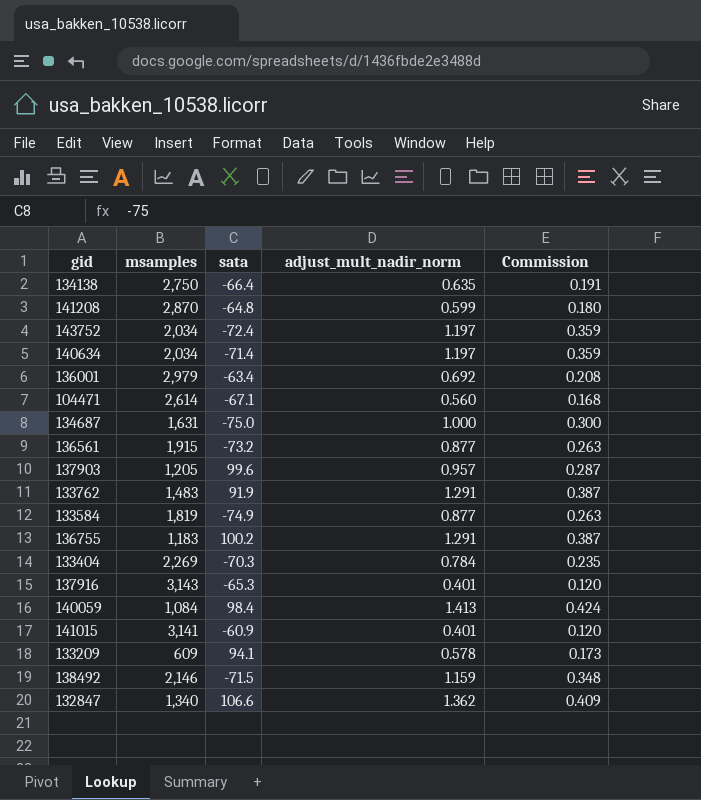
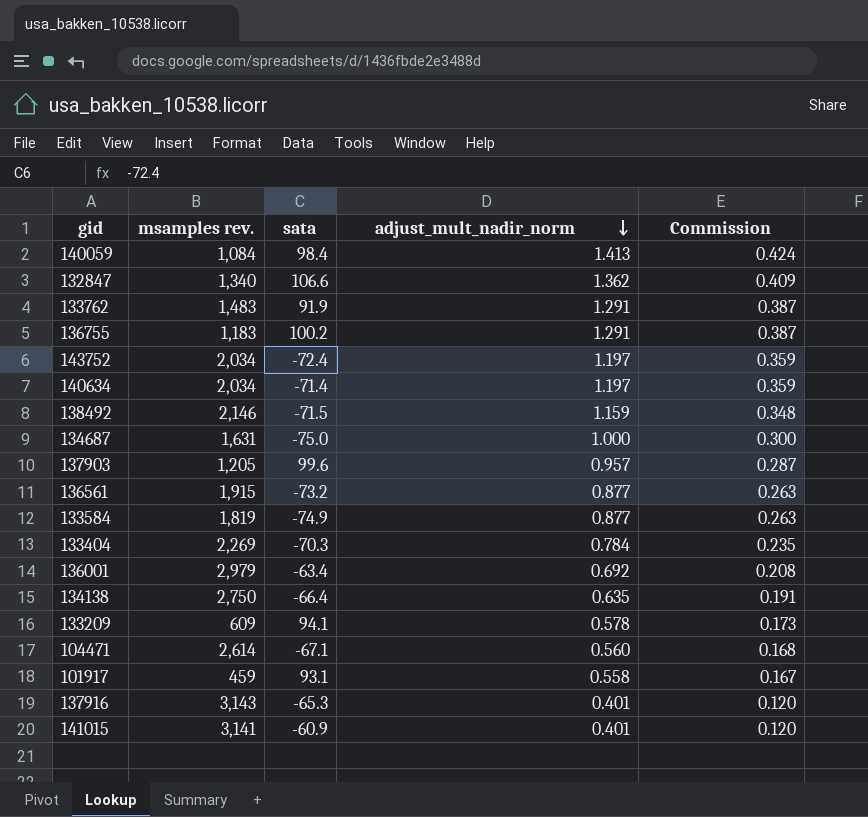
row order: none -> adjust_mult_nadir_norm descending
column name: msamples -> msamples rev.
row 141208: 2,870 | -64.8 | 0.599 | 0.180 -> none
row 101917: none -> 459 | 93.1 | 0.558 | 0.167

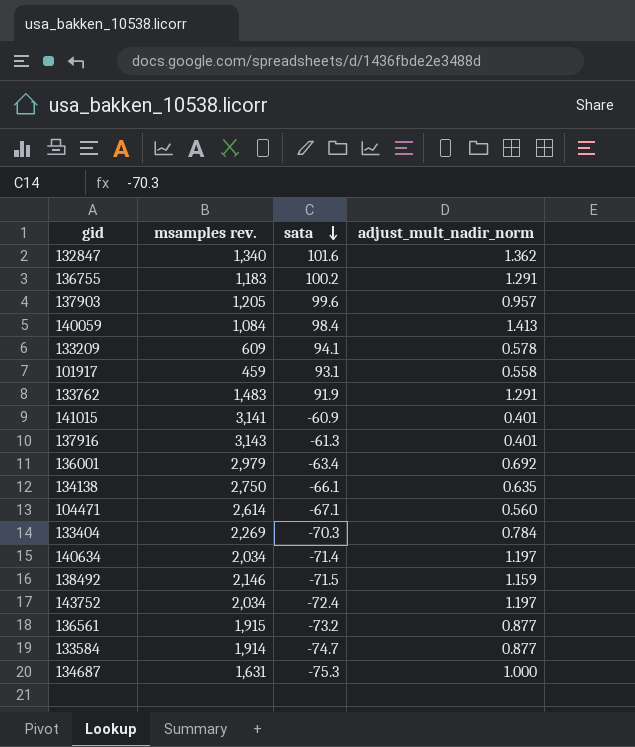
row order: adjust_mult_nadir_norm descending -> sata descending
column Commission | formula: [adjust_mult_nadir_norm] * 0.3 -> none
132847 | sata: 106.6 -> 101.6
137916 | sata: -65.3 -> -61.3
134138 | sata: -66.4 -> -66.1
133584 | msamples rev.: 1,819 -> 1,914
133584 | sata: -74.9 -> -74.7
134687 | sata: -75.0 -> -75.3

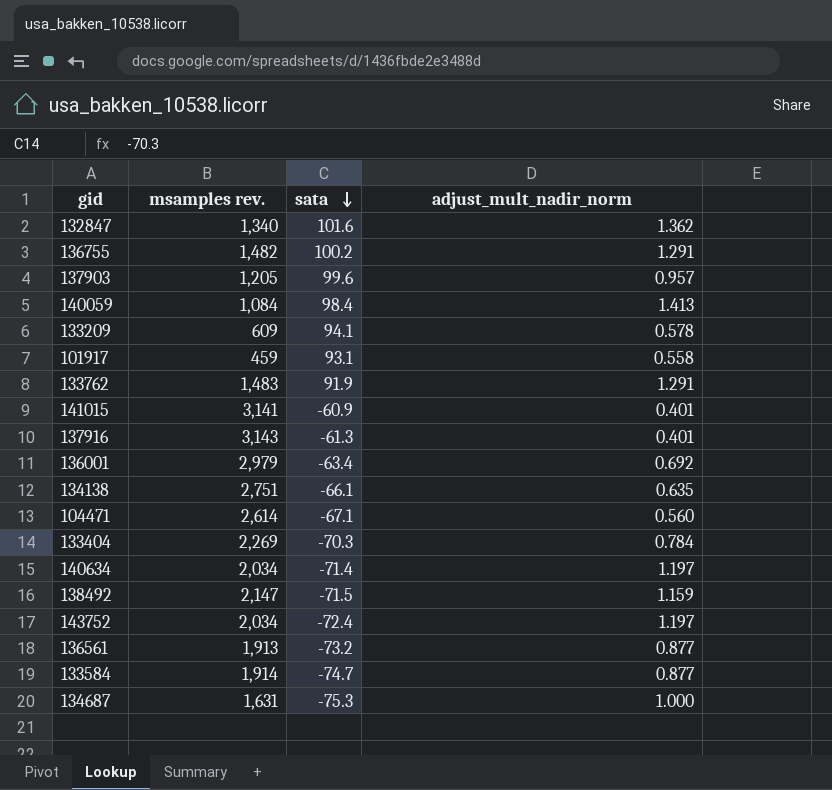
136755 | msamples rev.: 1,183 -> 1,482
134138 | msamples rev.: 2,750 -> 2,751
138492 | msamples rev.: 2,146 -> 2,147
136561 | msamples rev.: 1,915 -> 1,913

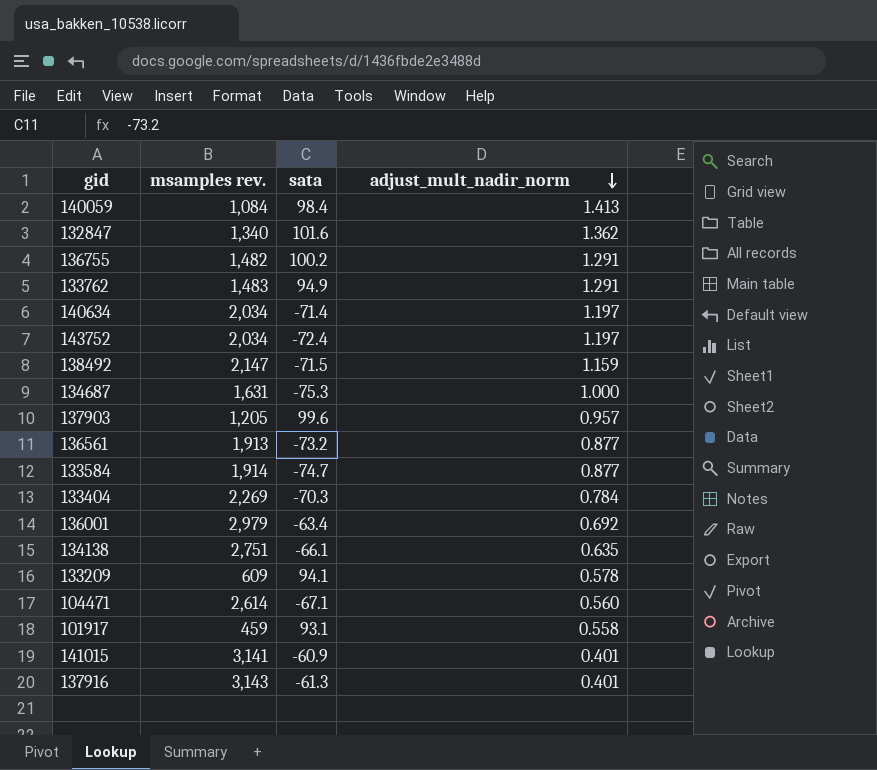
row order: sata descending -> adjust_mult_nadir_norm descending
133762 | sata: 91.9 -> 94.9

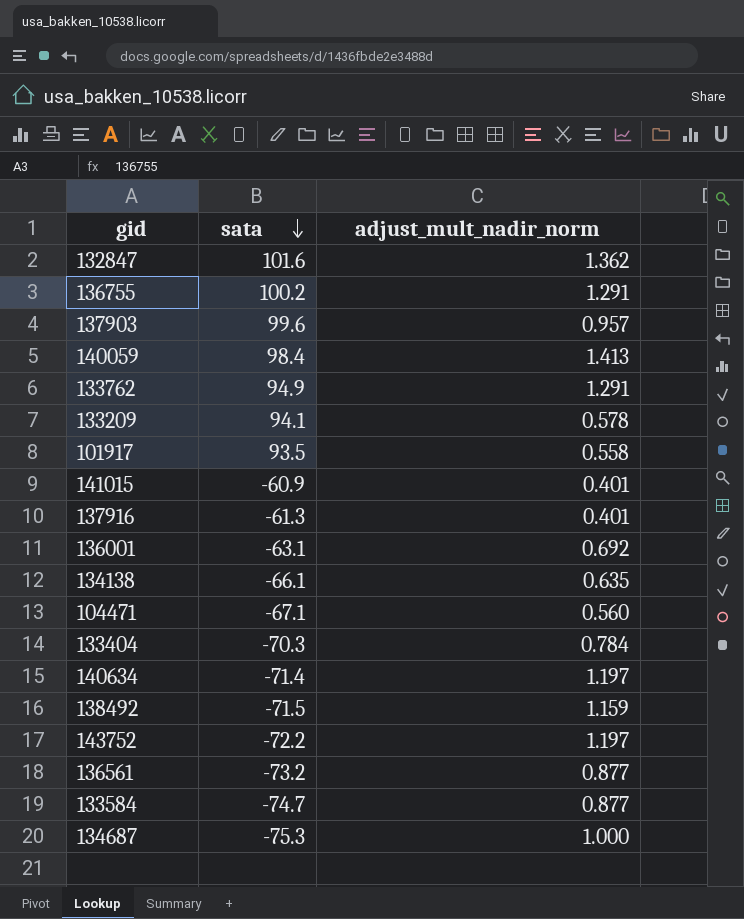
row order: adjust_mult_nadir_norm descending -> sata descending
column msamples rev. | position: 2 -> none
101917 | sata: 93.1 -> 93.5
136001 | sata: -63.4 -> -63.1
143752 | sata: -72.4 -> -72.2

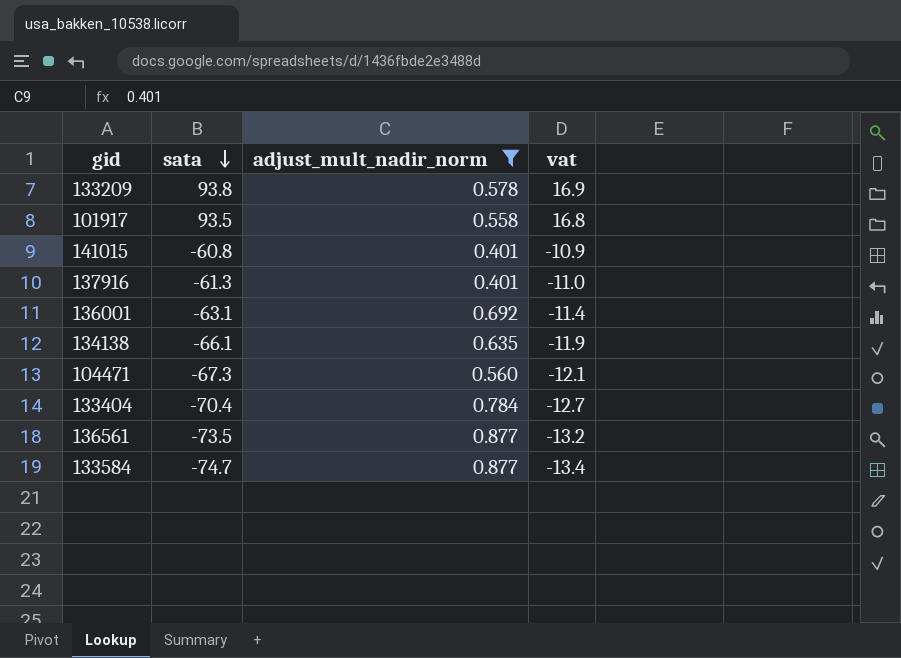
filter: none -> adjust_mult_nadir_norm <= 0.877
column vat | formula: none -> [sata] * 0.18
133209 | sata: 94.1 -> 93.8
141015 | sata: -60.9 -> -60.8
104471 | sata: -67.1 -> -67.3
133404 | sata: -70.3 -> -70.4
136561 | sata: -73.2 -> -73.5

